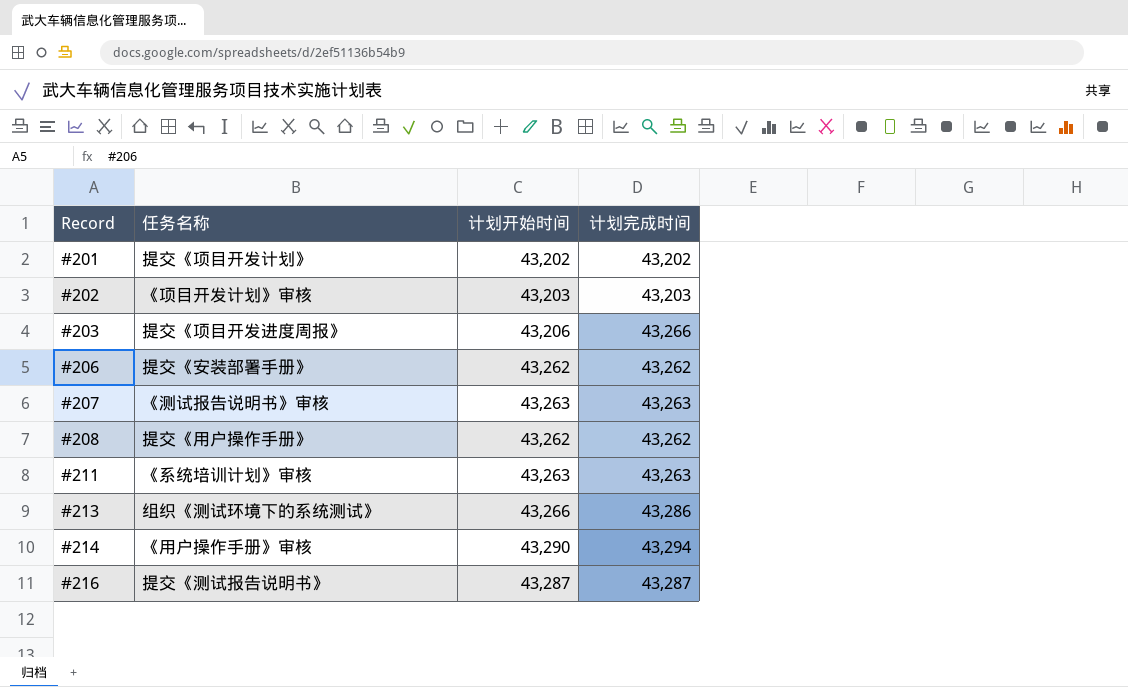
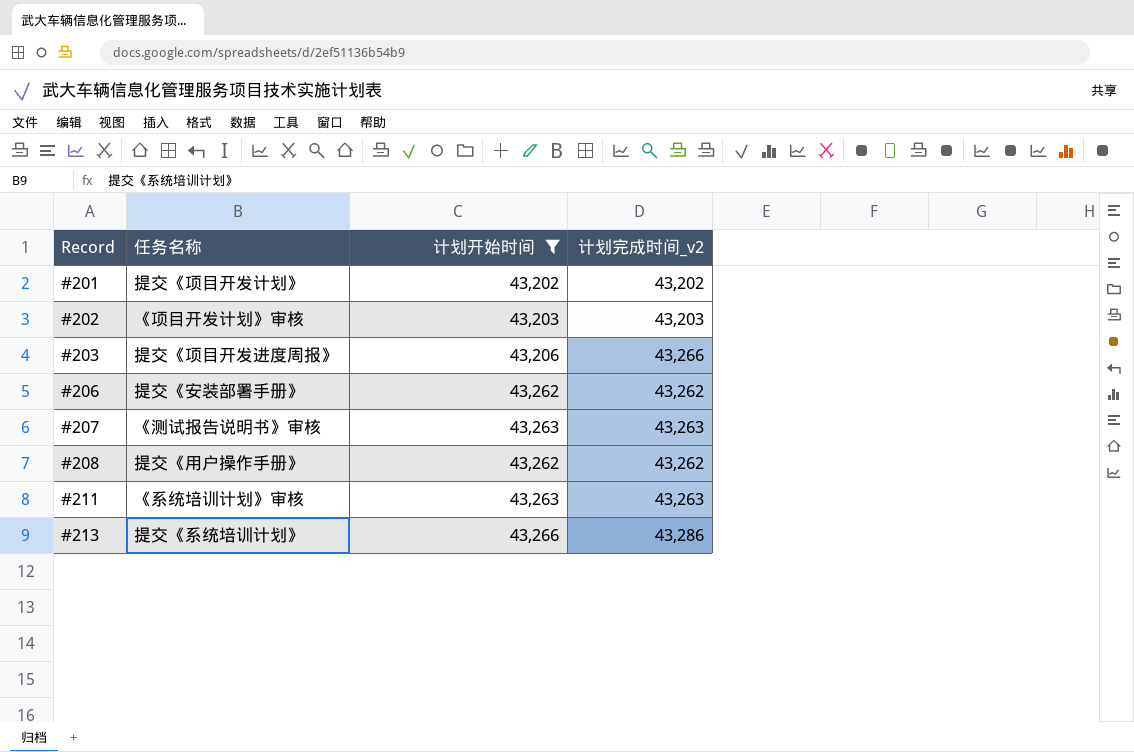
filter: none -> 计划开始时间 <= 43,266
column name: 计划完成时间 -> 计划完成时间_v2
#213 | 任务名称: 组织《测试环境下的系统测试》 -> 提交《系统培训计划》

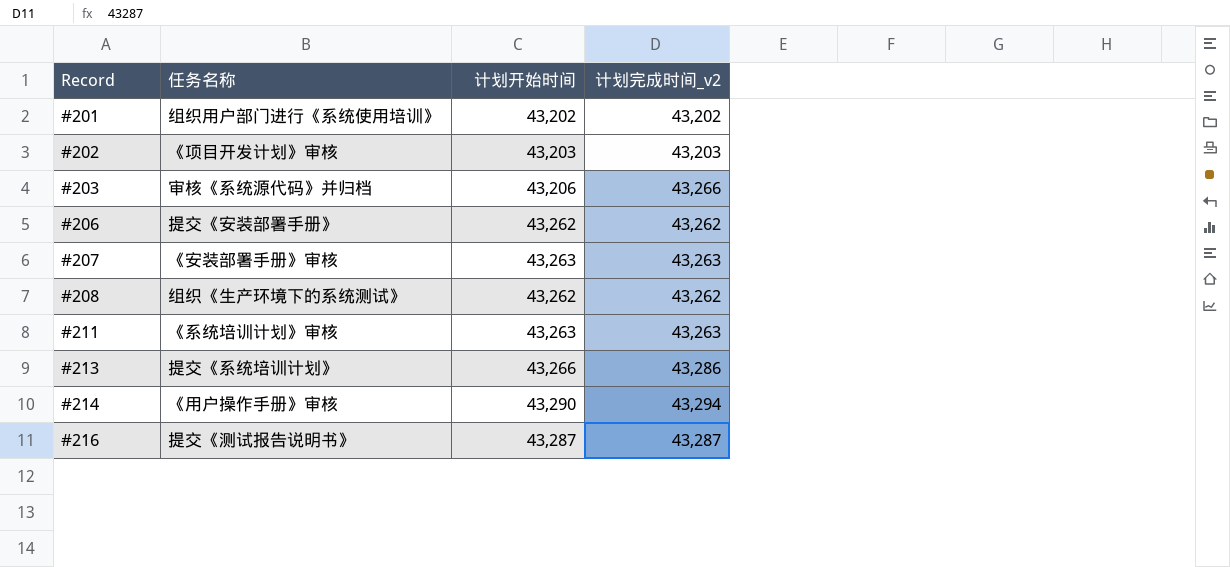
filter: 计划开始时间 <= 43,266 -> none
#201 | 任务名称: 提交《项目开发计划》 -> 组织用户部门进行《系统使用培训》
#203 | 任务名称: 提交《项目开发进度周报》 -> 审核《系统源代码》并归档
#207 | 任务名称: 《测试报告说明书》审核 -> 《安装部署手册》审核
#208 | 任务名称: 提交《用户操作手册》 -> 组织《生产环境下的系统测试》

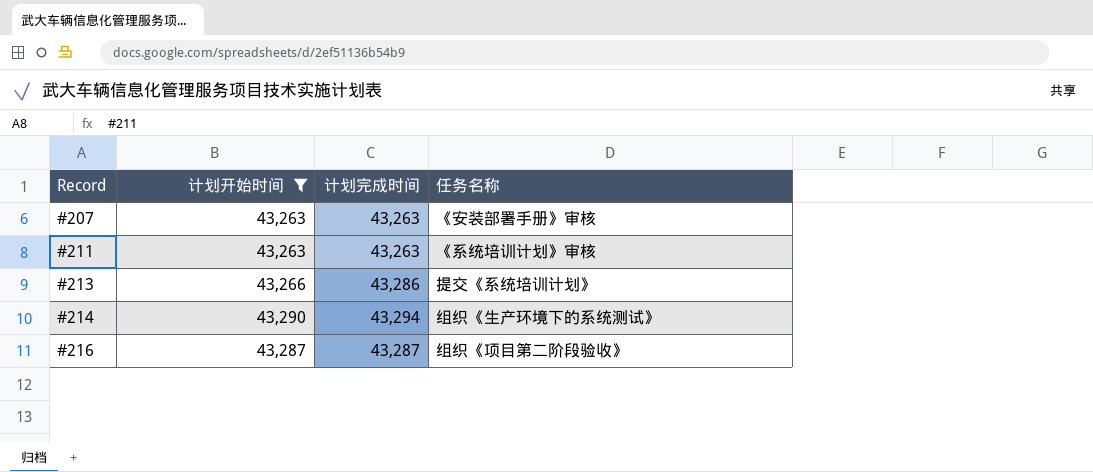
filter: none -> 计划开始时间 >= 43,263
column name: 计划完成时间_v2 -> 计划完成时间
column 任务名称 | position: 2 -> 4
#214 | 任务名称: 《用户操作手册》审核 -> 组织《生产环境下的系统测试》
#216 | 任务名称: 提交《测试报告说明书》 -> 组织《项目第二阶段验收》

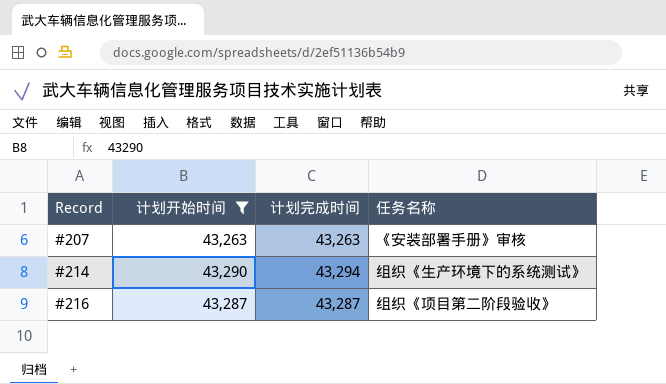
row #211: 43,263 | 43,263 | 《系统培训计划》审核 -> none
row #213: 43,266 | 43,286 | 提交《系统培训计划》 -> none

